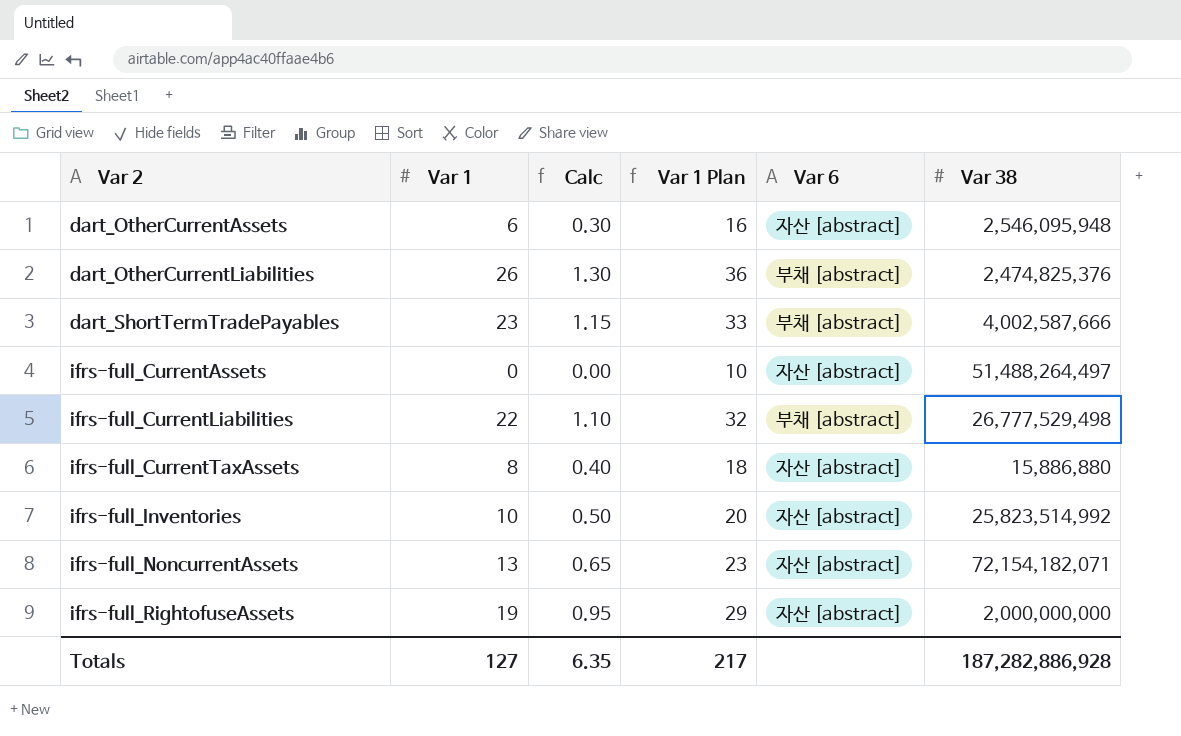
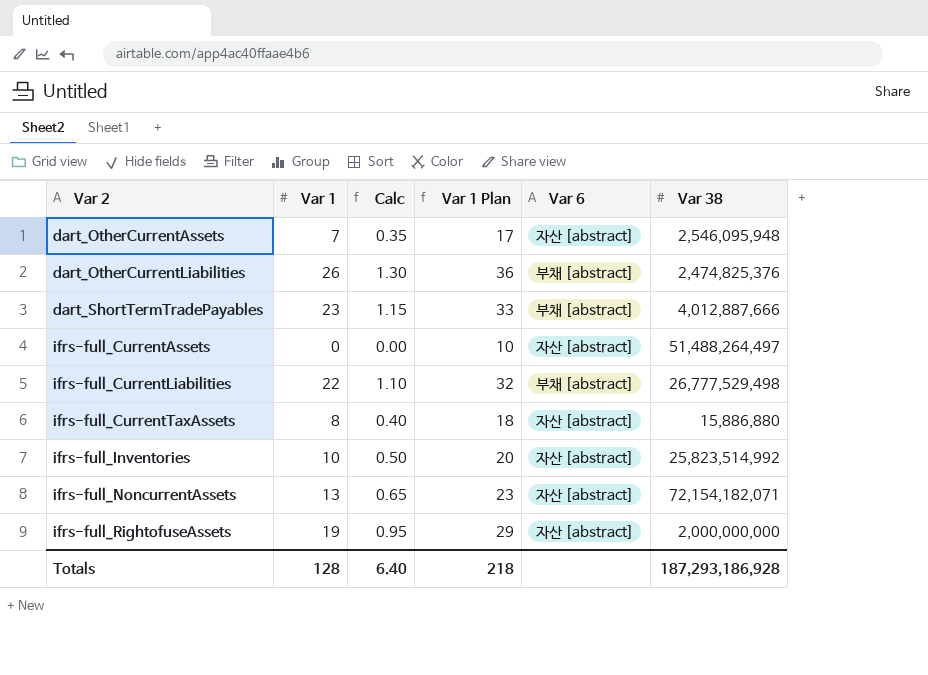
dart_OtherCurrentAssets | Var 1: 6 -> 7
dart_OtherCurrentAssets | Calc: 0.30 -> 0.35
dart_OtherCurrentAssets | Var 1 Plan: 16 -> 17
dart_ShortTermTradePayables | Var 38: 4,002,587,666 -> 4,012,887,666
Totals | Var 1: 127 -> 128
Totals | Calc: 6.35 -> 6.40
Totals | Var 1 Plan: 217 -> 218
Totals | Var 38: 187,282,886,928 -> 187,293,186,928

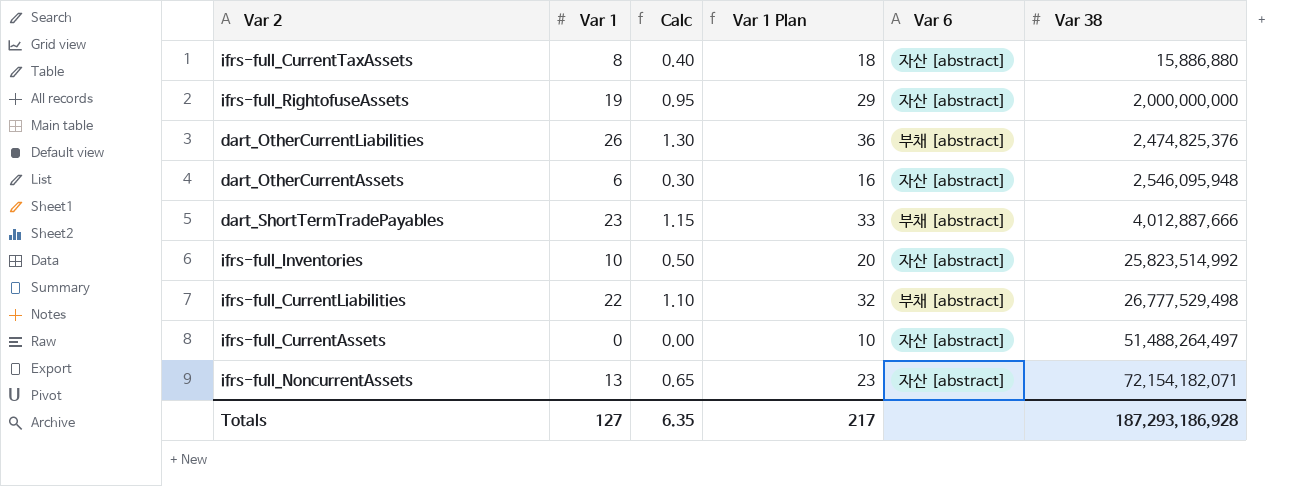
row order: Var 2 ascending -> Var 38 ascending
dart_OtherCurrentAssets | Var 1: 7 -> 6
dart_OtherCurrentAssets | Calc: 0.35 -> 0.30
dart_OtherCurrentAssets | Var 1 Plan: 17 -> 16
Totals | Var 1: 128 -> 127
Totals | Calc: 6.40 -> 6.35
Totals | Var 1 Plan: 218 -> 217

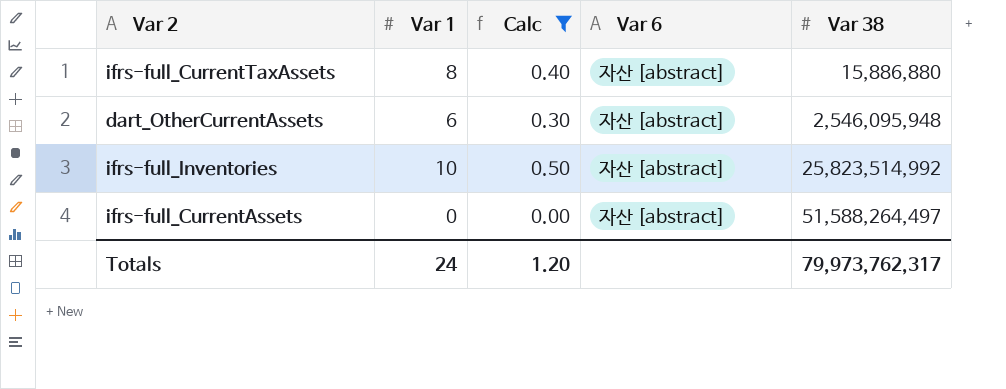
filter: none -> Calc <= 0.50
column Var 1 Plan | formula: [Var 1] + 10 -> none
ifrs-full_CurrentAssets | Var 38: 51,488,264,497 -> 51,588,264,497
Totals | Var 1: 127 -> 24
Totals | Calc: 6.35 -> 1.20
Totals | Var 38: 187,293,186,928 -> 79,973,762,317

